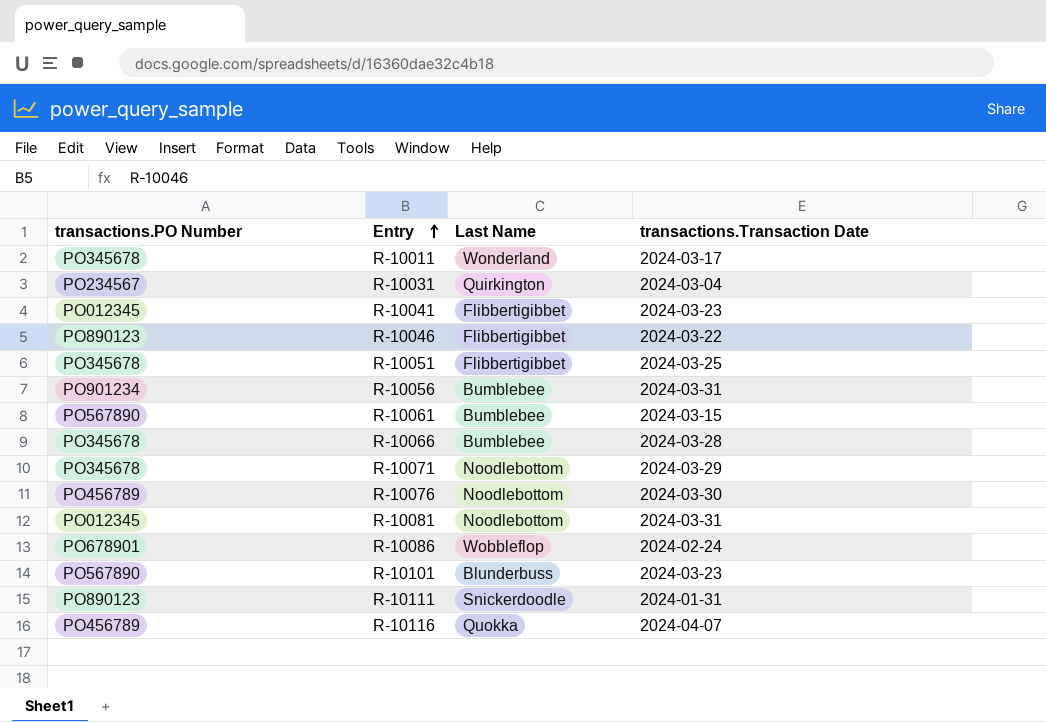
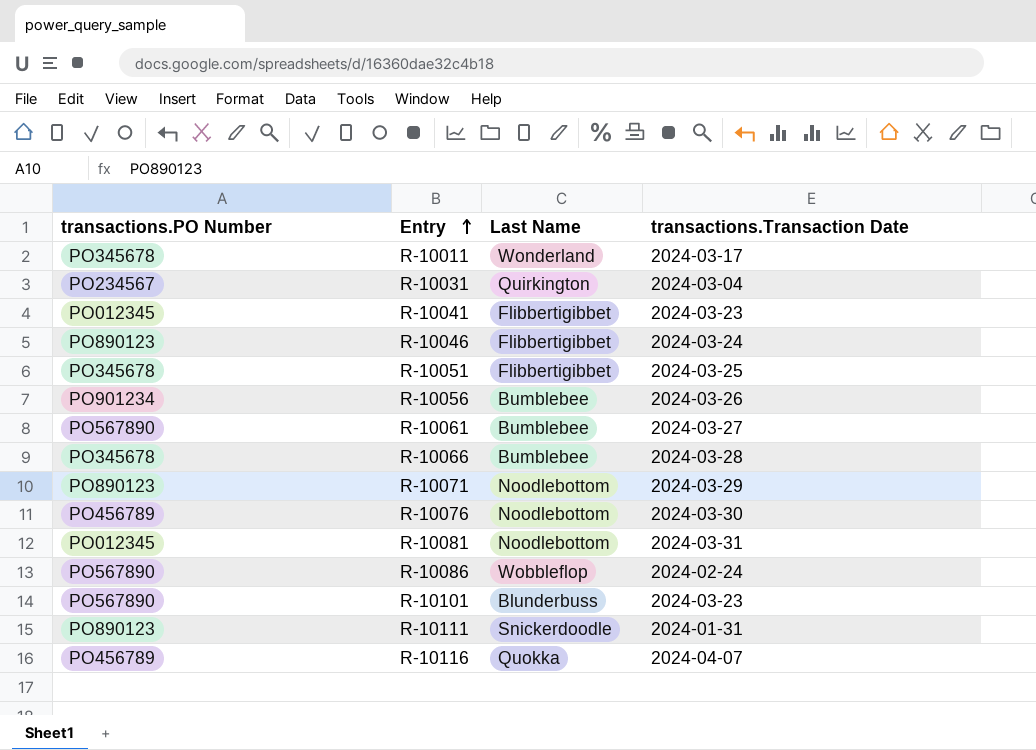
R-10046 | transactions.Transaction Date: 2024-03-22 -> 2024-03-24
R-10056 | transactions.Transaction Date: 2024-03-31 -> 2024-03-26
R-10061 | transactions.Transaction Date: 2024-03-15 -> 2024-03-27
R-10071 | transactions.PO Number: PO345678 -> PO890123
R-10086 | transactions.PO Number: PO678901 -> PO567890

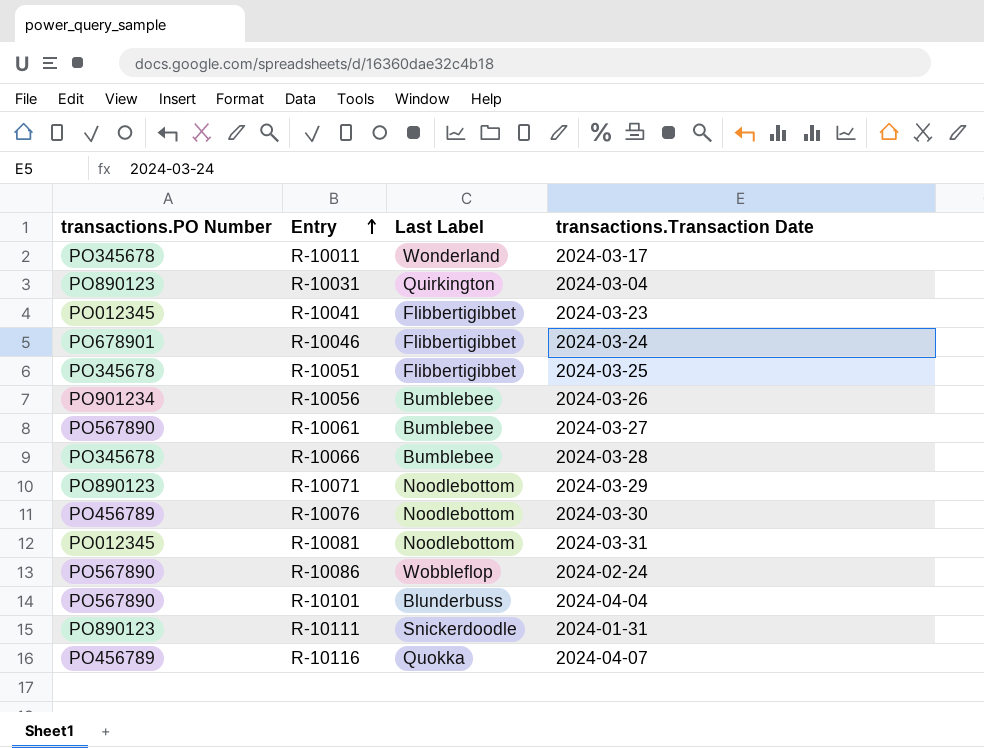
column name: Last Name -> Last Label
R-10031 | transactions.PO Number: PO234567 -> PO890123
R-10046 | transactions.PO Number: PO890123 -> PO678901
R-10101 | transactions.Transaction Date: 2024-03-23 -> 2024-04-04

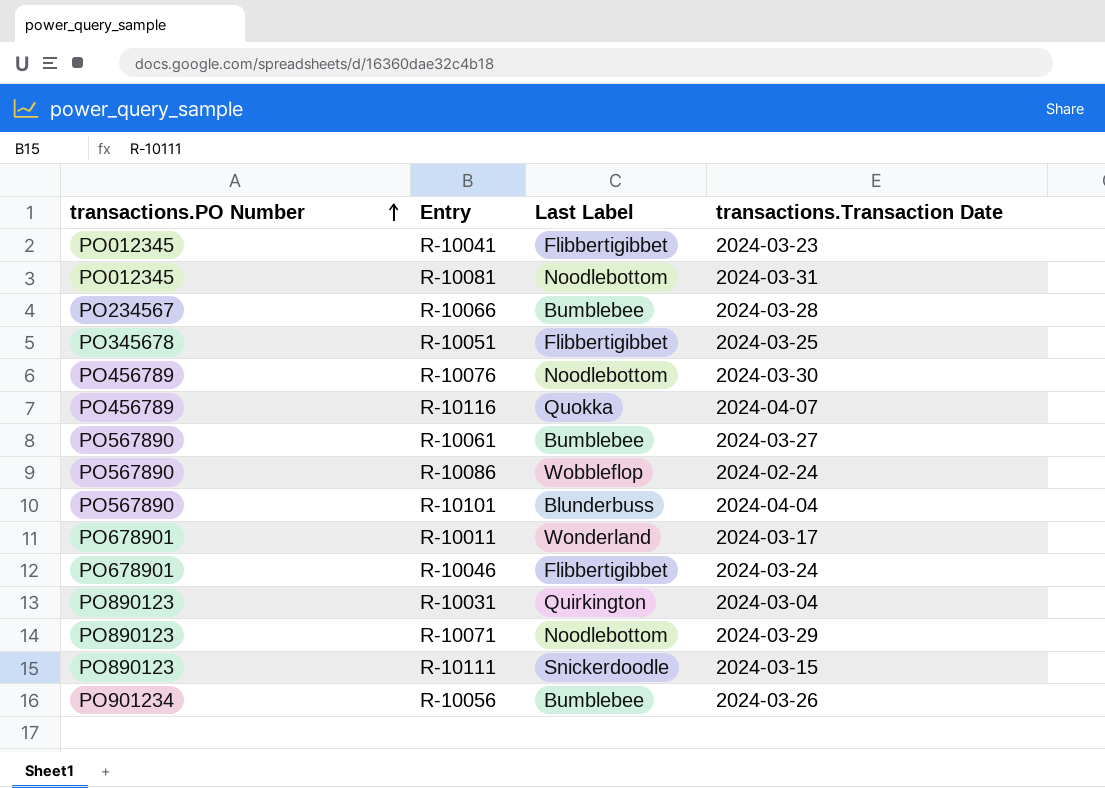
row order: Entry ascending -> transactions.PO Number ascending
R-10066 | transactions.PO Number: PO345678 -> PO234567
R-10011 | transactions.PO Number: PO345678 -> PO678901
R-10111 | transactions.Transaction Date: 2024-01-31 -> 2024-03-15

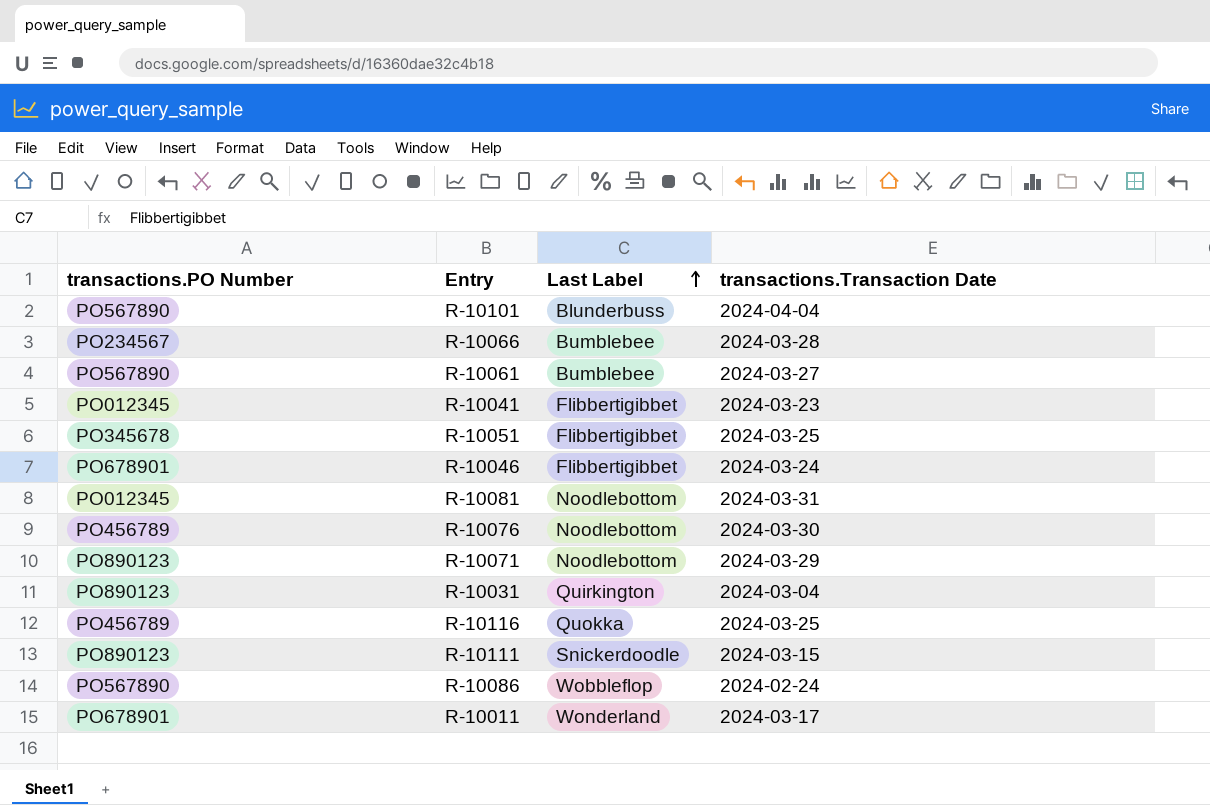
row order: transactions.PO Number ascending -> Last Label ascending
row R-10056: PO901234 | Bumblebee | 2024-03-26 -> none
R-10116 | transactions.Transaction Date: 2024-04-07 -> 2024-03-25

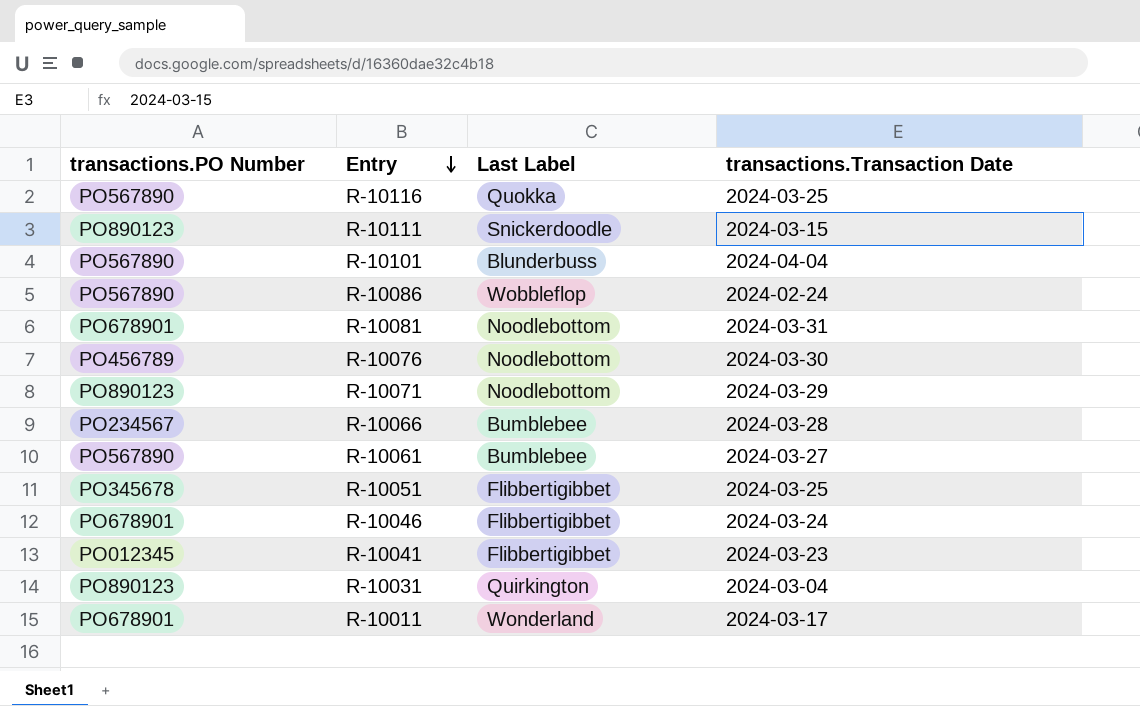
row order: Last Label ascending -> Entry descending
R-10116 | transactions.PO Number: PO456789 -> PO567890
R-10081 | transactions.PO Number: PO012345 -> PO678901

